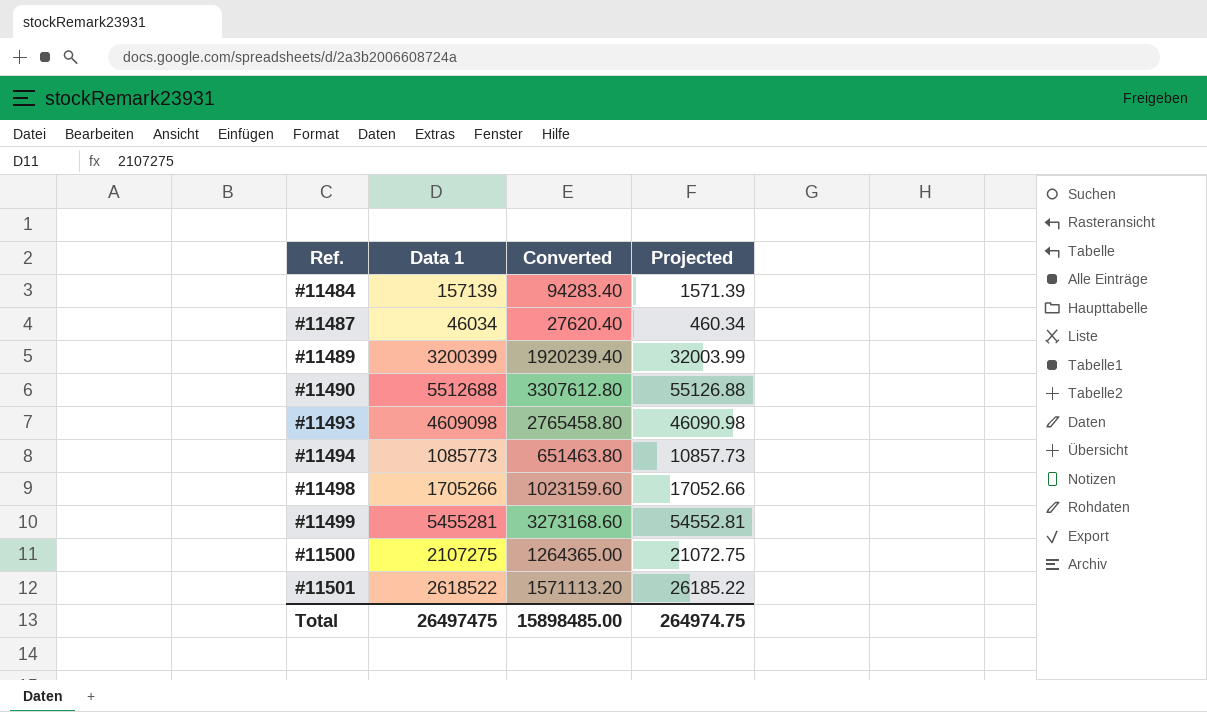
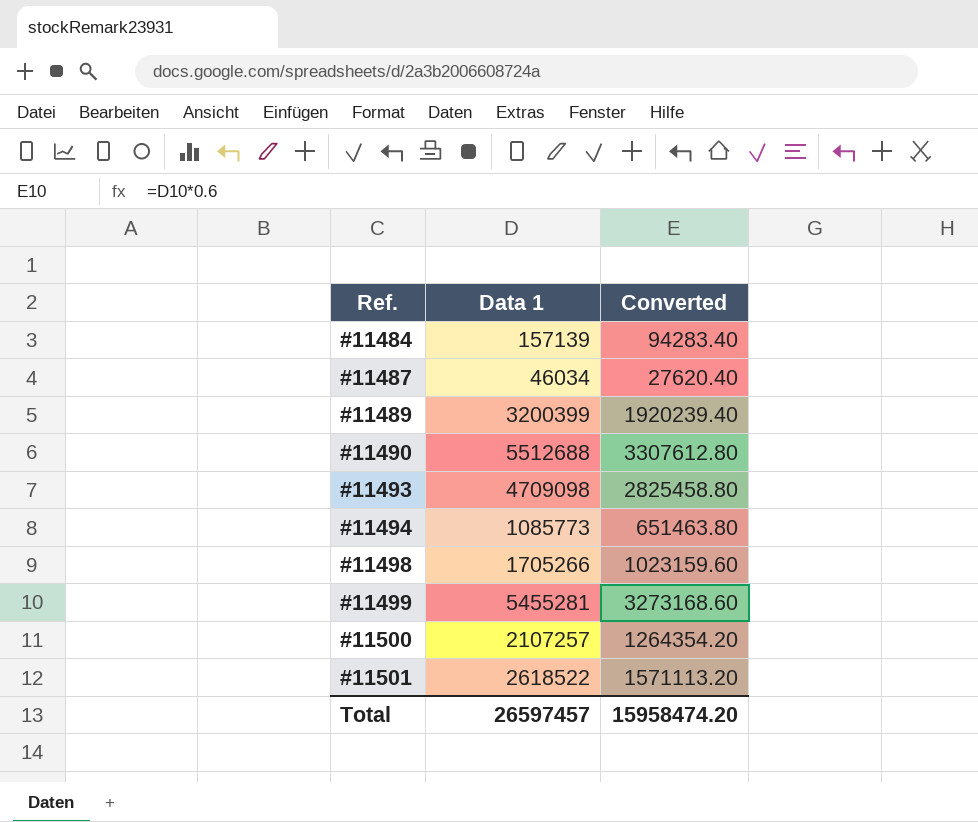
column Projected | formula: [Data 1] * 0.01 -> none
#11493 | Data 1: 4609098 -> 4709098
#11493 | Converted: 2765458.80 -> 2825458.80
#11500 | Data 1: 2107275 -> 2107257
#11500 | Converted: 1264365.00 -> 1264354.20
Total | Data 1: 26497475 -> 26597457
Total | Converted: 15898485.00 -> 15958474.20

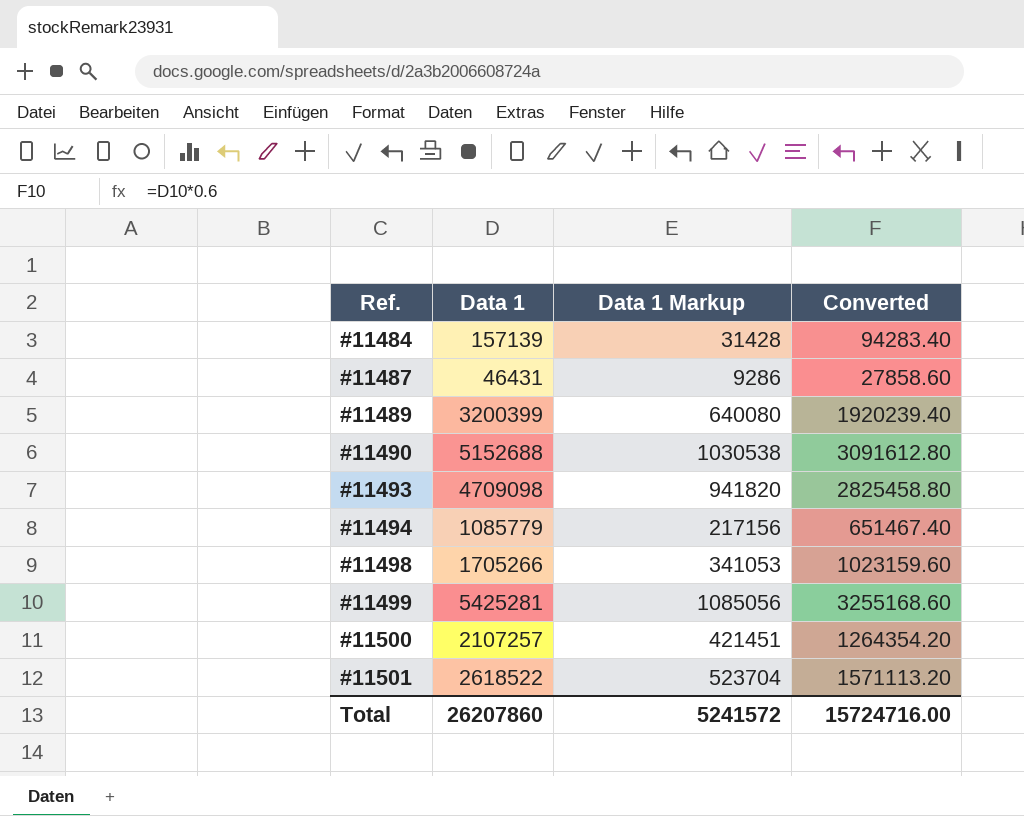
column Data 1 Markup | formula: none -> [Data 1] * 0.2
#11487 | Data 1: 46034 -> 46431
#11487 | Converted: 27620.40 -> 27858.60
#11490 | Data 1: 5512688 -> 5152688
#11490 | Converted: 3307612.80 -> 3091612.80
#11494 | Data 1: 1085773 -> 1085779
#11494 | Converted: 651463.80 -> 651467.40
#11499 | Data 1: 5455281 -> 5425281
#11499 | Converted: 3273168.60 -> 3255168.60
Total | Data 1: 26597457 -> 26207860
Total | Converted: 15958474.20 -> 15724716.00

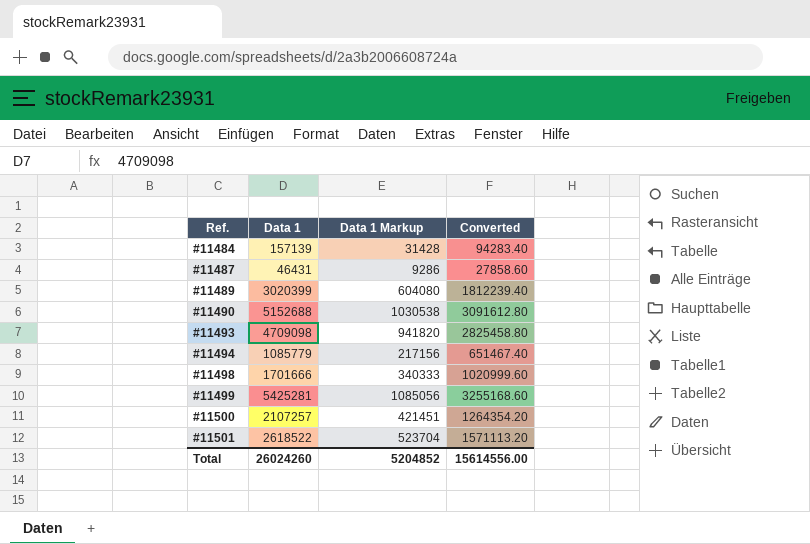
#11489 | Data 1: 3200399 -> 3020399
#11489 | Data 1 Markup: 640080 -> 604080
#11489 | Converted: 1920239.40 -> 1812239.40
#11498 | Data 1: 1705266 -> 1701666
#11498 | Data 1 Markup: 341053 -> 340333
#11498 | Converted: 1023159.60 -> 1020999.60
Total | Data 1: 26207860 -> 26024260
Total | Data 1 Markup: 5241572 -> 5204852
Total | Converted: 15724716.00 -> 15614556.00

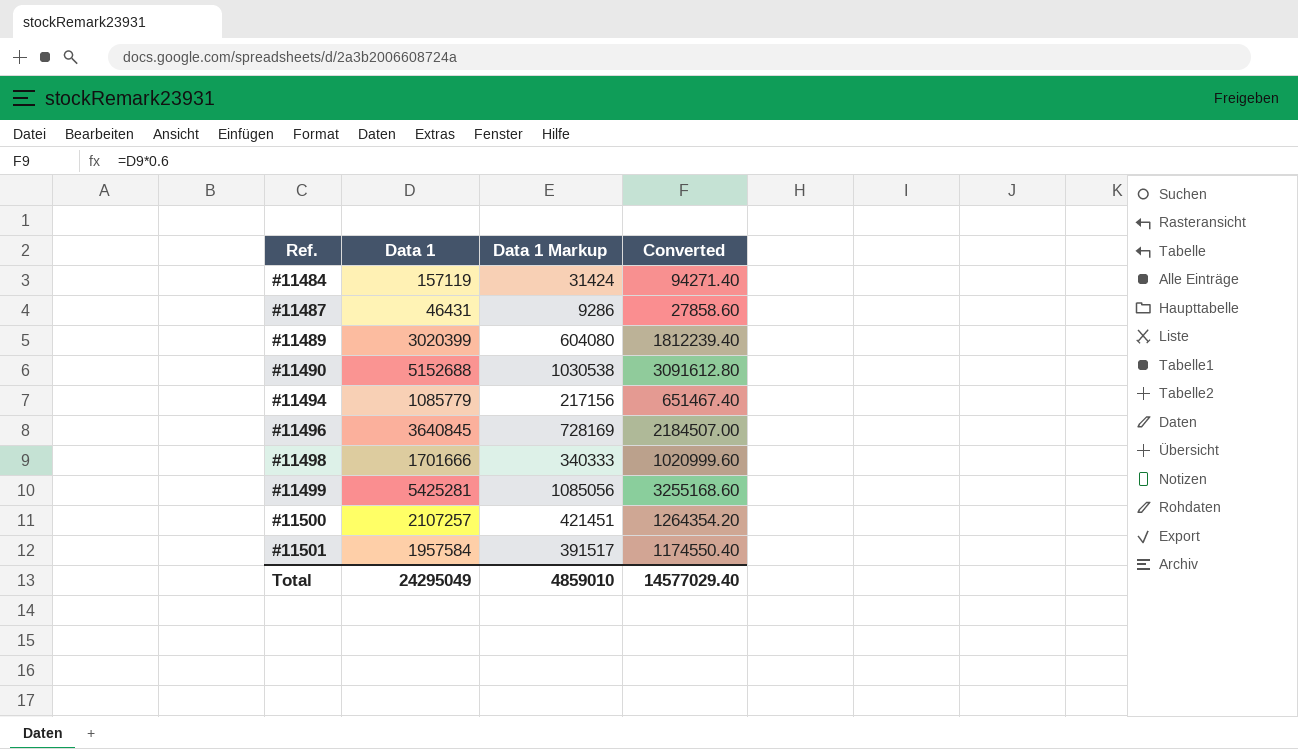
row #11493: 4709098 | 941820 | 2825458.80 -> none
#11484 | Data 1: 157139 -> 157119
#11484 | Data 1 Markup: 31428 -> 31424
#11484 | Converted: 94283.40 -> 94271.40
row #11496: none -> 3640845 | 728169 | 2184507.00
#11501 | Data 1: 2618522 -> 1957584
#11501 | Data 1 Markup: 523704 -> 391517
#11501 | Converted: 1571113.20 -> 1174550.40
Total | Data 1: 26024260 -> 24295049
Total | Data 1 Markup: 5204852 -> 4859010
Total | Converted: 15614556.00 -> 14577029.40

